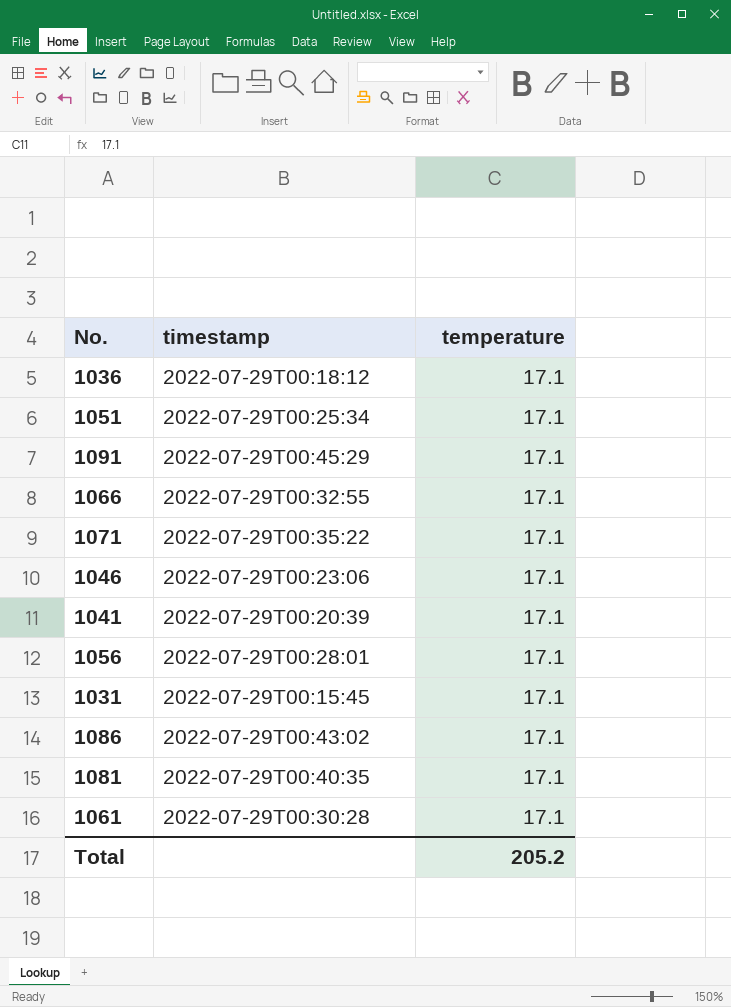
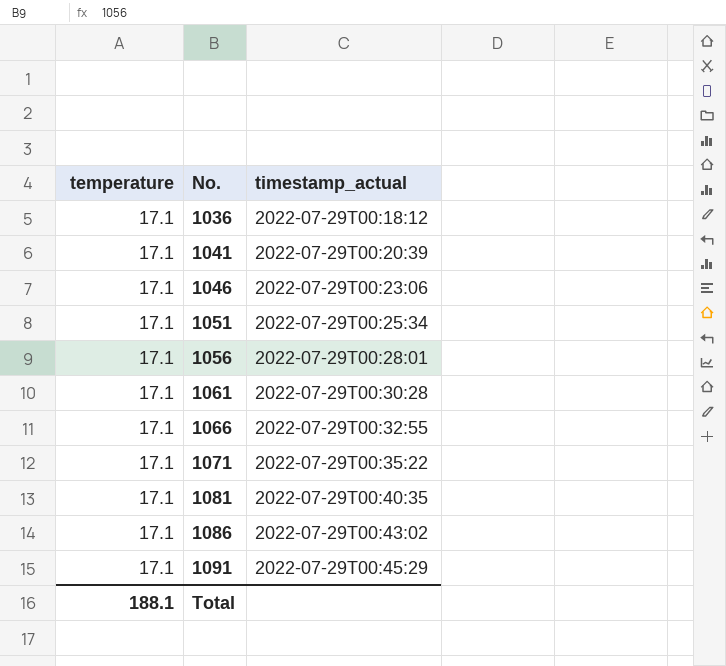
row order: none -> No. ascending
column temperature | position: 3 -> 1
column name: timestamp -> timestamp_actual
row 1031: 2022-07-29T00:15:45 | 17.1 -> none
Total | temperature: 205.2 -> 188.1

